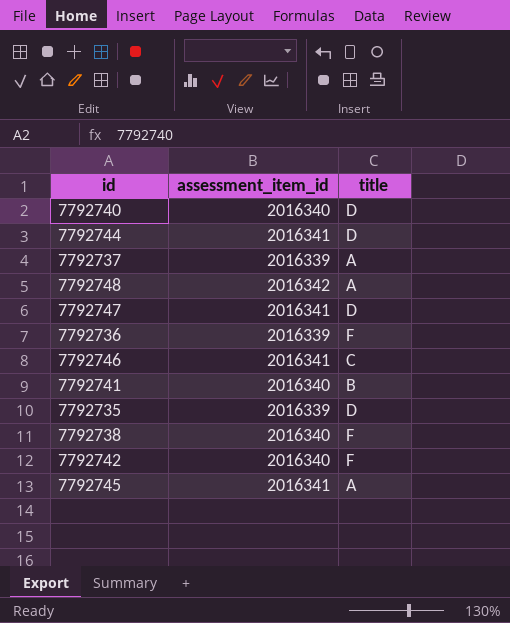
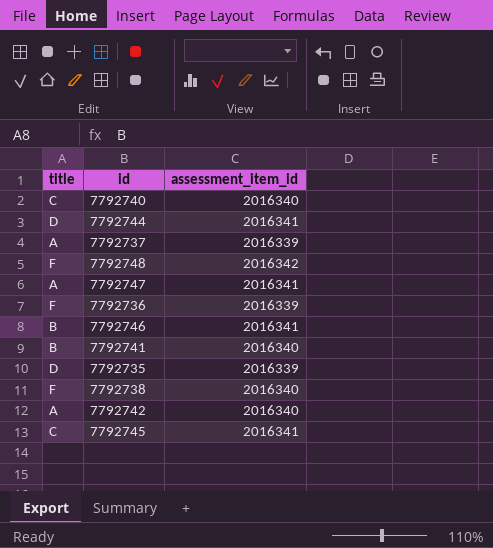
column title | position: 3 -> 1
7792740 | title: D -> C
7792748 | title: A -> F
7792747 | title: D -> A
7792746 | title: C -> B
7792742 | title: F -> A
7792745 | title: A -> C

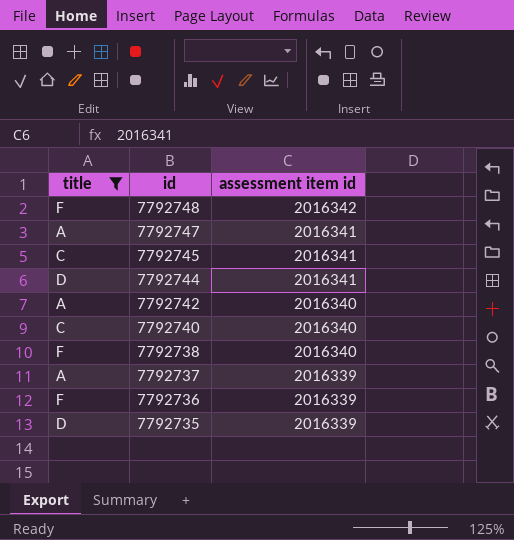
filter: none -> title != B
row order: none -> id descending
column name: assessment_item_id -> assessment item id

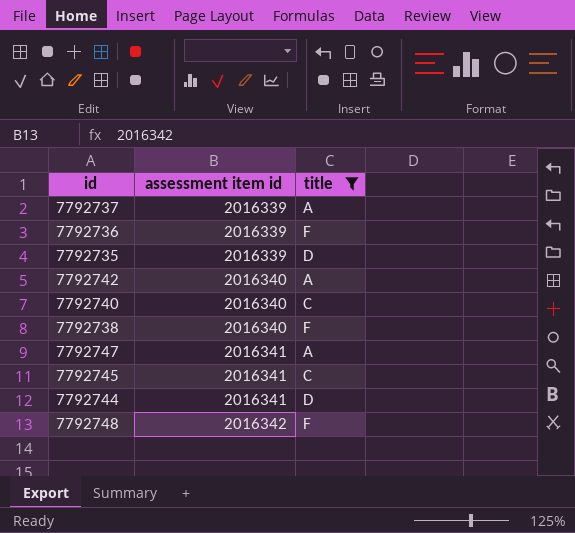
row order: id descending -> assessment item id ascending
column title | position: 1 -> 3

